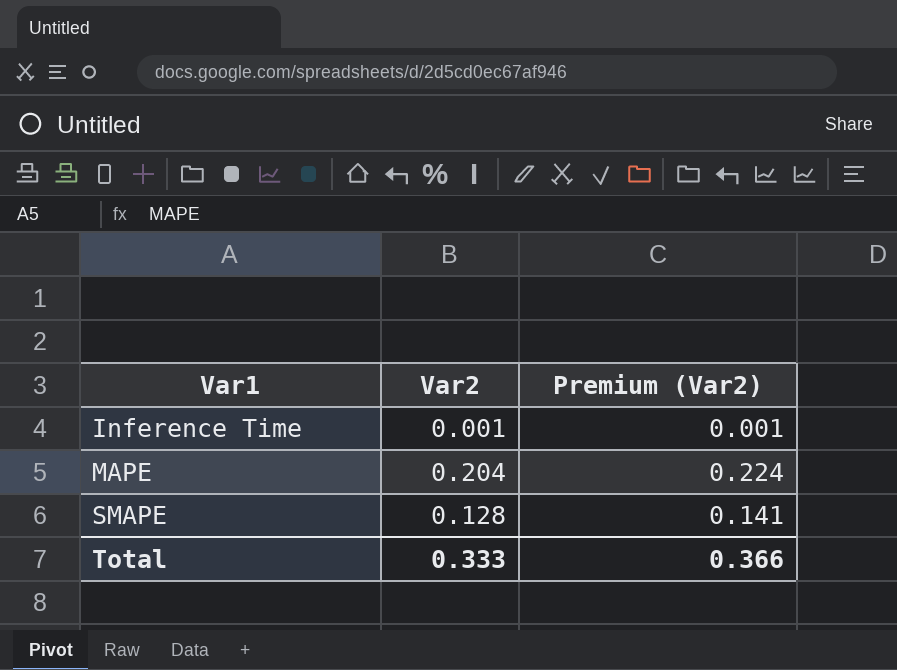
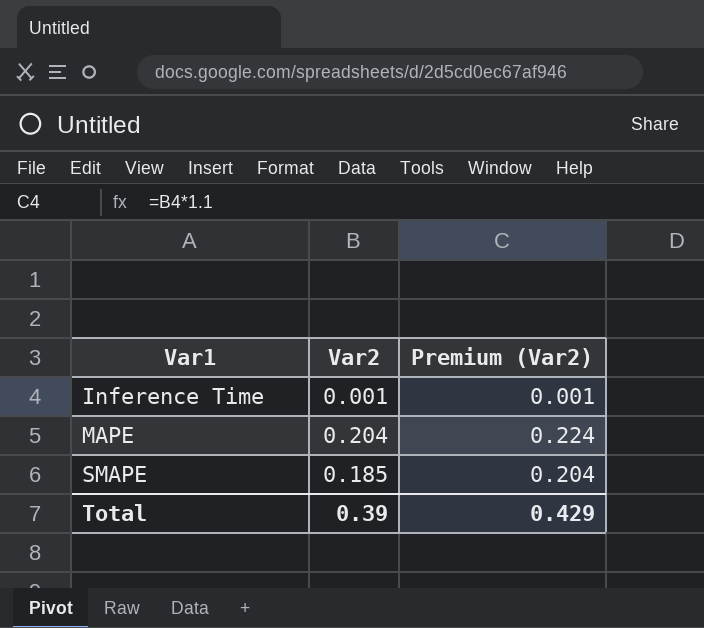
SMAPE | Var2: 0.128 -> 0.185
SMAPE | Premium (Var2): 0.141 -> 0.204
Total | Var2: 0.333 -> 0.39
Total | Premium (Var2): 0.366 -> 0.429

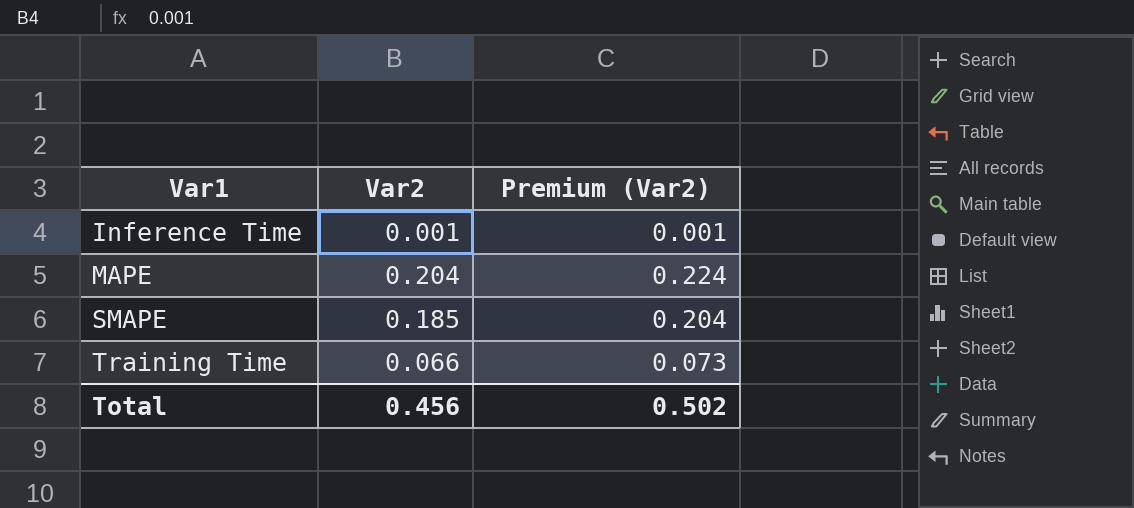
row Training Time: none -> 0.066 | 0.073
Total | Var2: 0.39 -> 0.456
Total | Premium (Var2): 0.429 -> 0.502

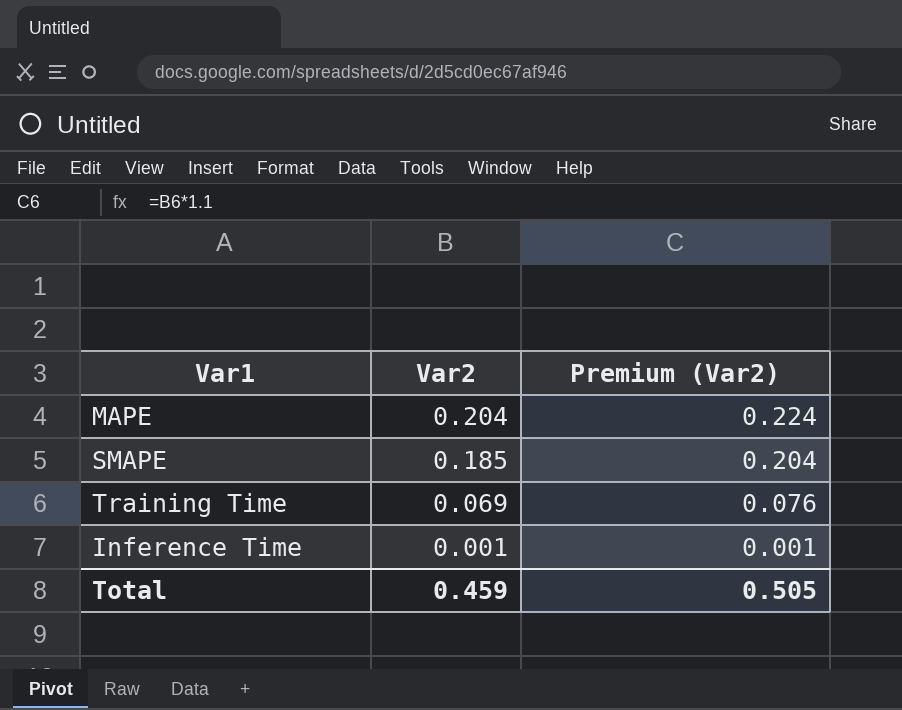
row order: Var1 ascending -> Var2 descending
Training Time | Var2: 0.066 -> 0.069
Training Time | Premium (Var2): 0.073 -> 0.076
Total | Var2: 0.456 -> 0.459
Total | Premium (Var2): 0.502 -> 0.505

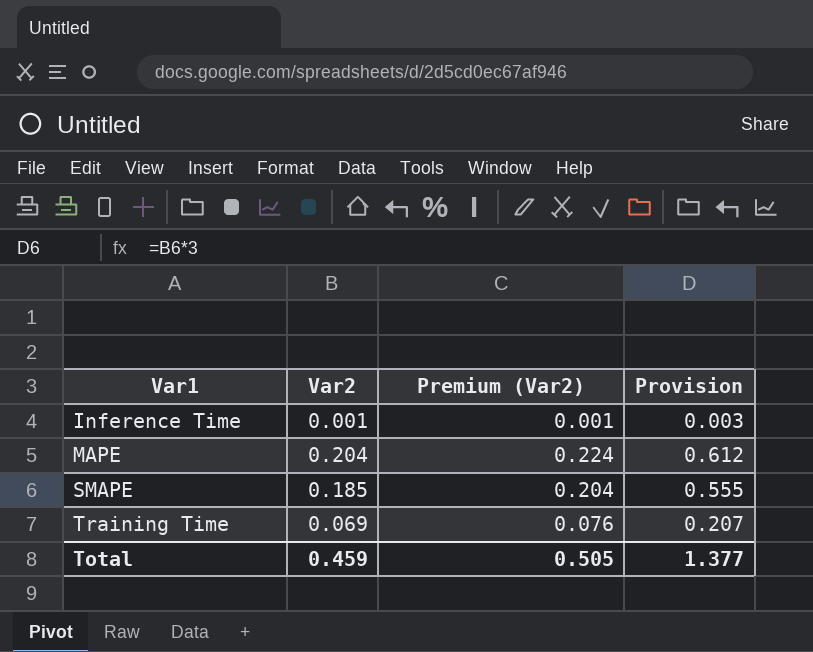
row order: Var2 descending -> Var1 ascending
column Provision | formula: none -> [Var2] * 3

